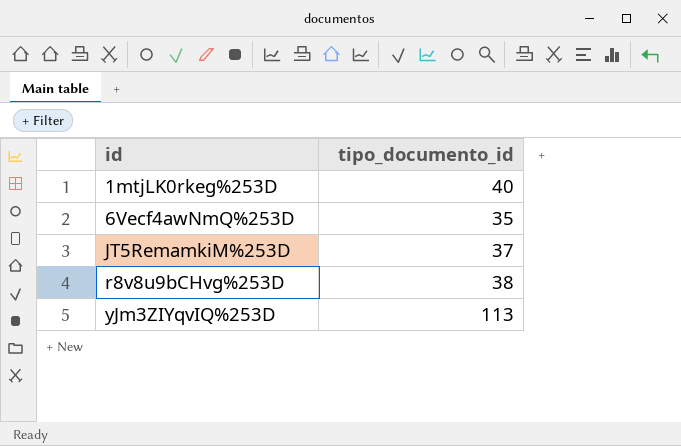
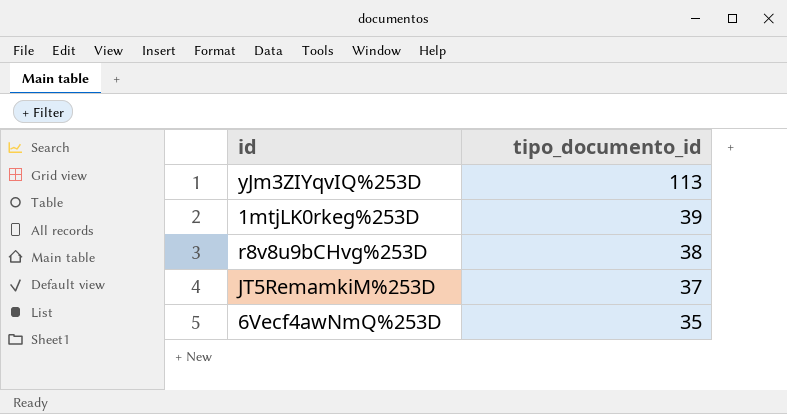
row order: id ascending -> tipo_documento_id descending
1mtjLK0rkeg%253D | tipo_documento_id: 40 -> 39

